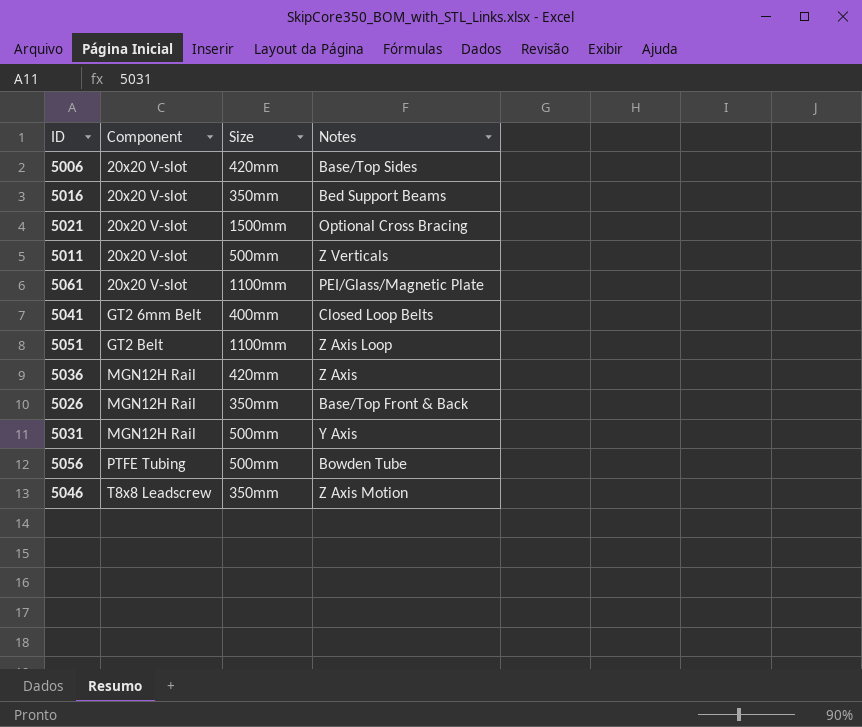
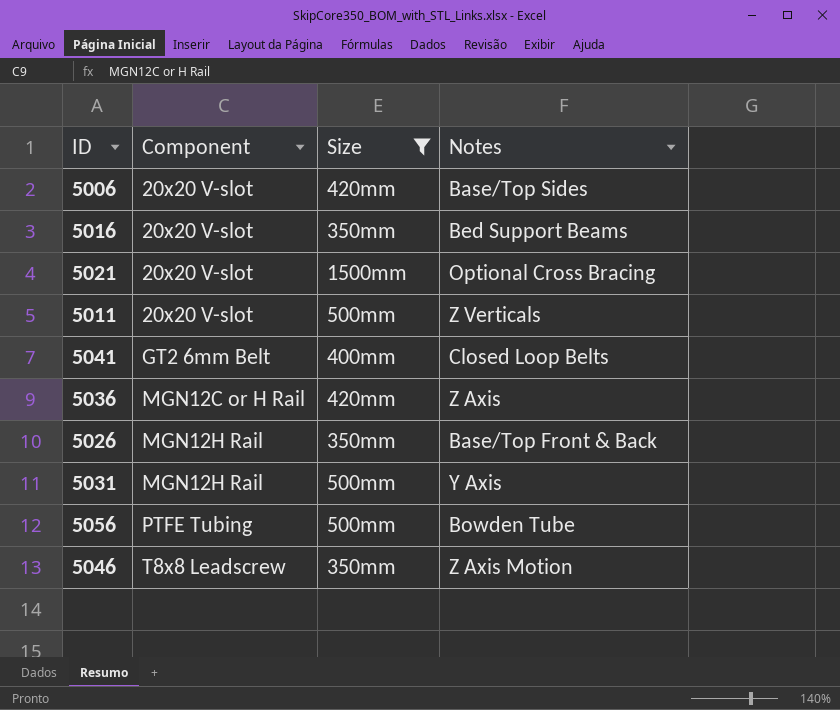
filter: none -> Size != 1100mm
5036 | Component: MGN12H Rail -> MGN12C or H Rail

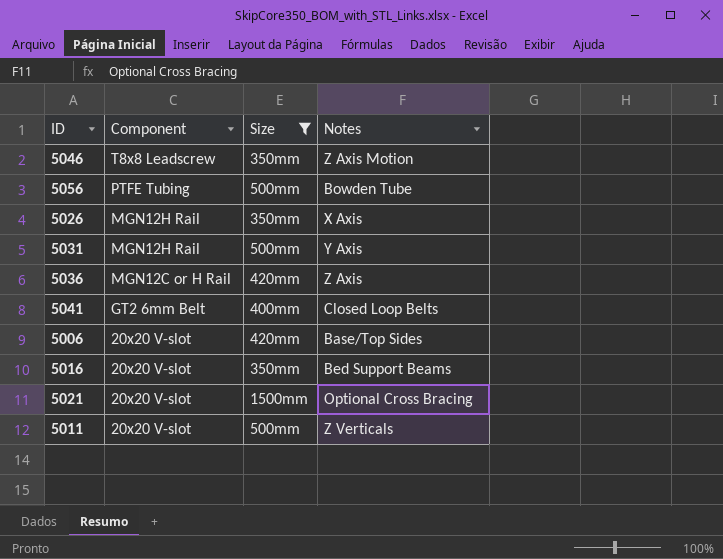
row order: Component ascending -> Component descending
5026 | Notes: Base/Top Front & Back -> X Axis

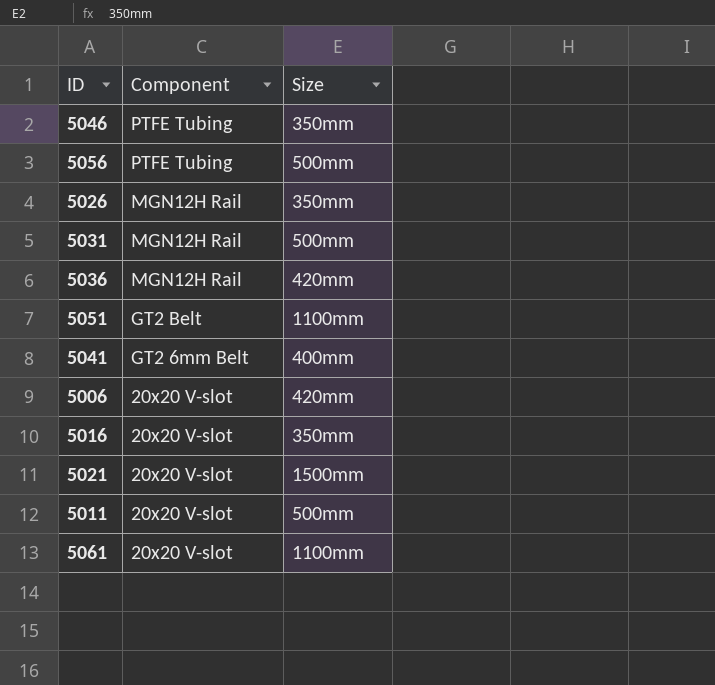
filter: Size != 1100mm -> none
column Notes | position: 4 -> none
5046 | Component: T8x8 Leadscrew -> PTFE Tubing
5036 | Component: MGN12C or H Rail -> MGN12H Rail

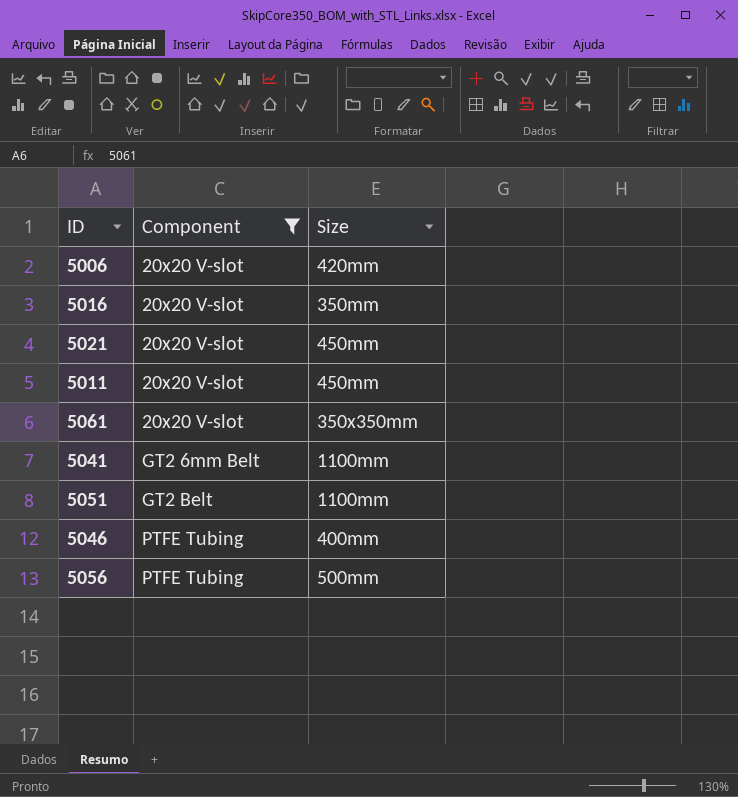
filter: none -> Component != MGN12H Rail
row order: Component descending -> Component ascending
5021 | Size: 1500mm -> 450mm
5011 | Size: 500mm -> 450mm
5061 | Size: 1100mm -> 350x350mm
5041 | Size: 400mm -> 1100mm
5046 | Size: 350mm -> 400mm

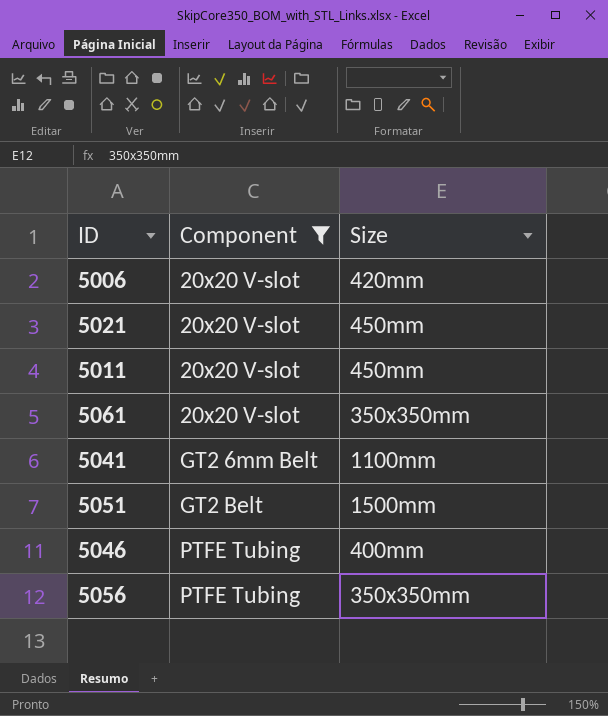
row 5016: 20x20 V-slot | 350mm -> none
5051 | Size: 1100mm -> 1500mm
5056 | Size: 500mm -> 350x350mm

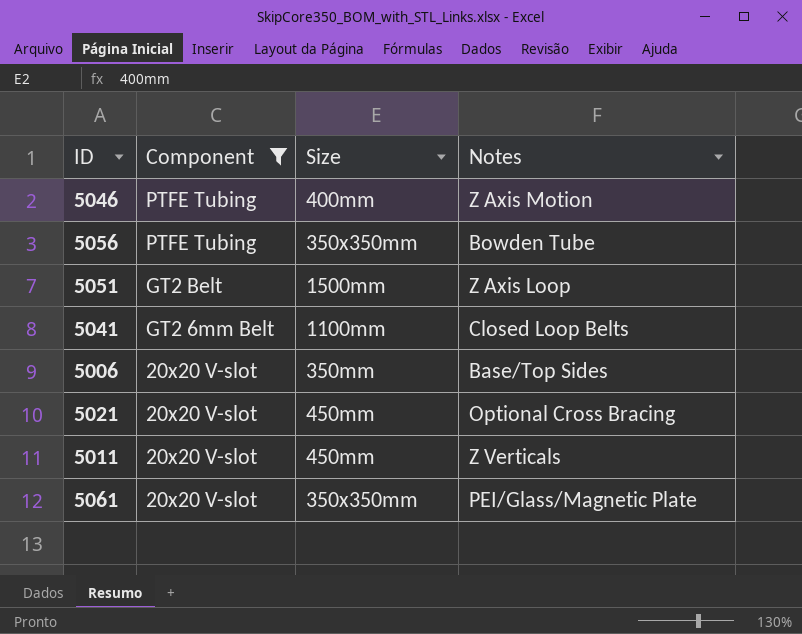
row order: Component ascending -> Component descending
column Notes | position: none -> 4
5006 | Size: 420mm -> 350mm

